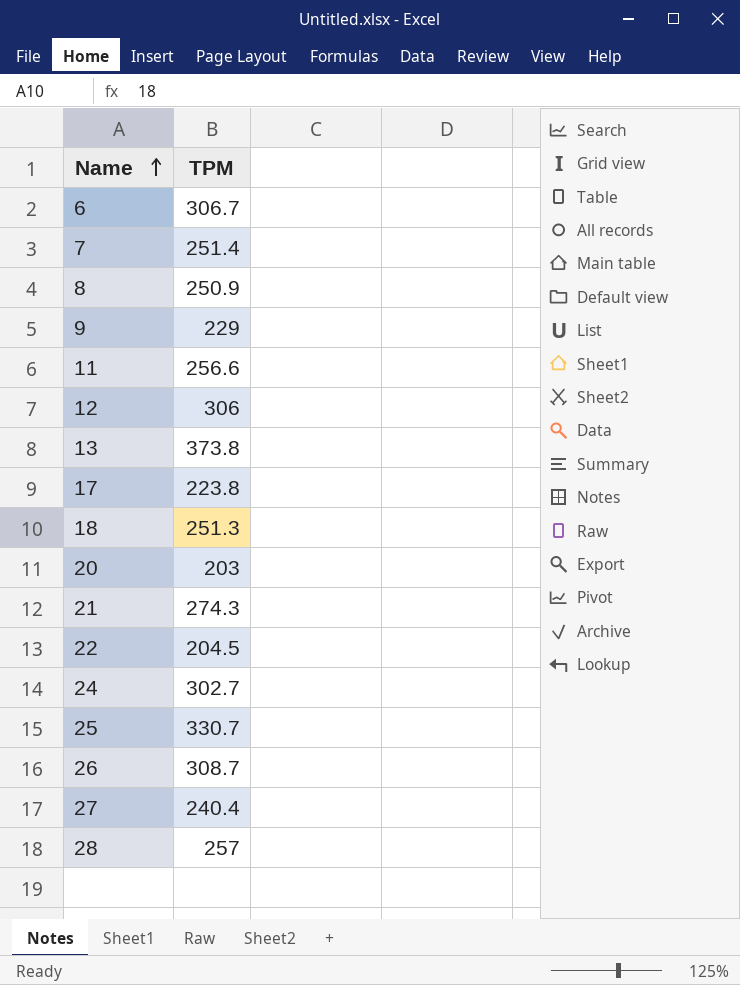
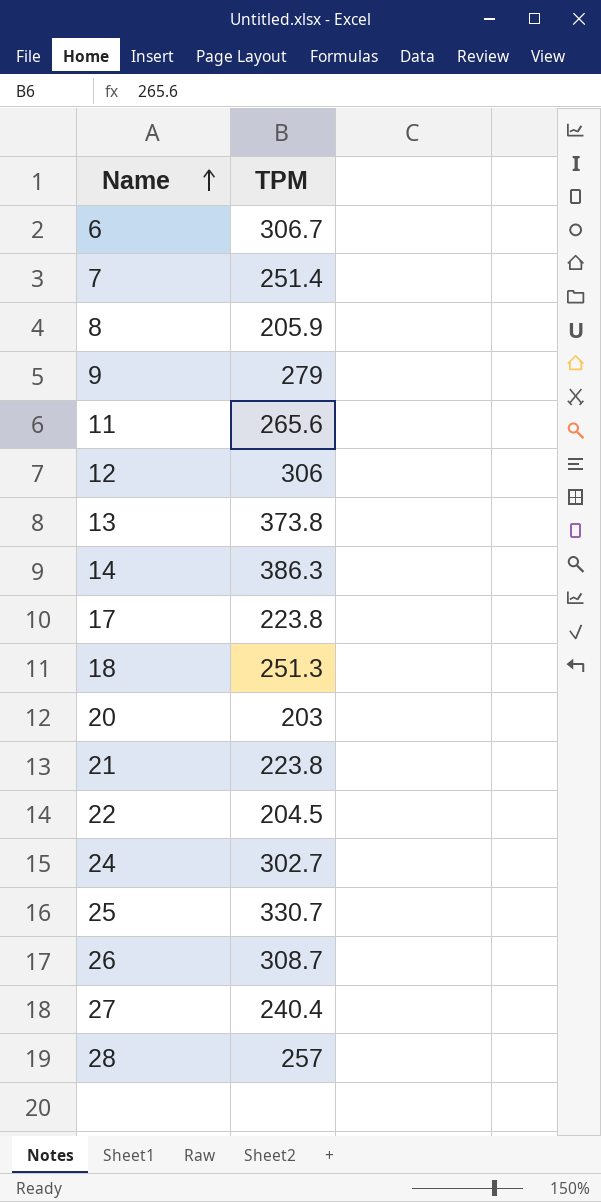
8 | TPM: 250.9 -> 205.9
9 | TPM: 229 -> 279
11 | TPM: 256.6 -> 265.6
row 14: none -> 386.3
21 | TPM: 274.3 -> 223.8

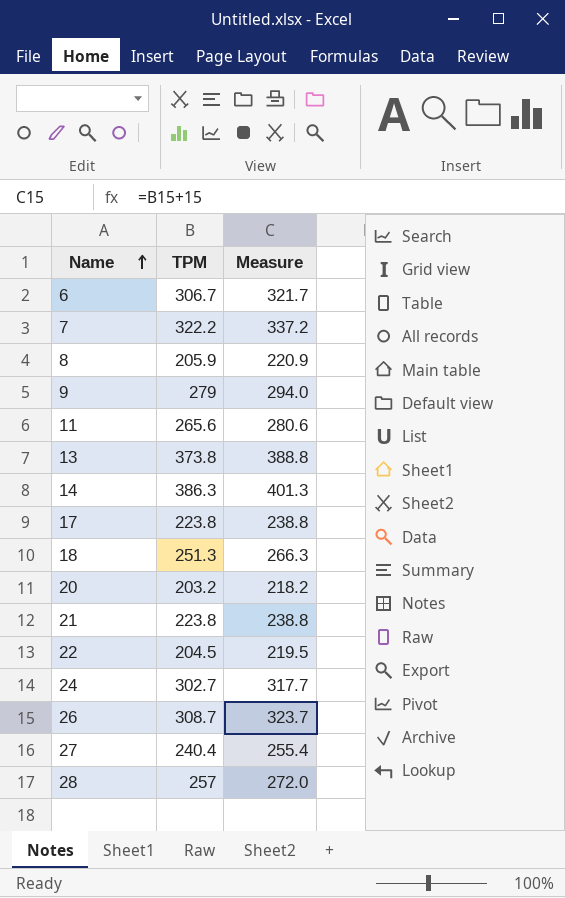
column Measure | formula: none -> [TPM] + 15
row 12: 306 -> none
row 25: 330.7 -> none
7 | TPM: 251.4 -> 322.2
20 | TPM: 203 -> 203.2

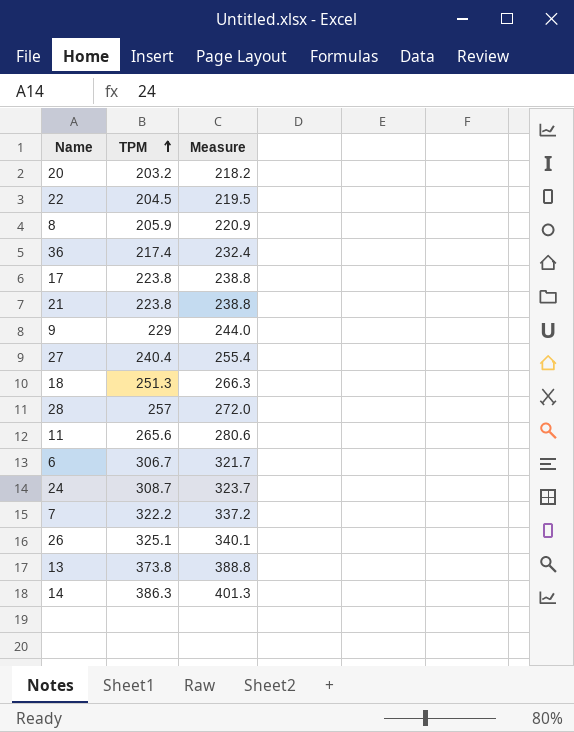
row order: Name ascending -> TPM ascending
row 36: none -> 217.4 | 232.4
9 | TPM: 279 -> 229
9 | Measure: 294.0 -> 244.0
24 | TPM: 302.7 -> 308.7
24 | Measure: 317.7 -> 323.7
26 | TPM: 308.7 -> 325.1
26 | Measure: 323.7 -> 340.1

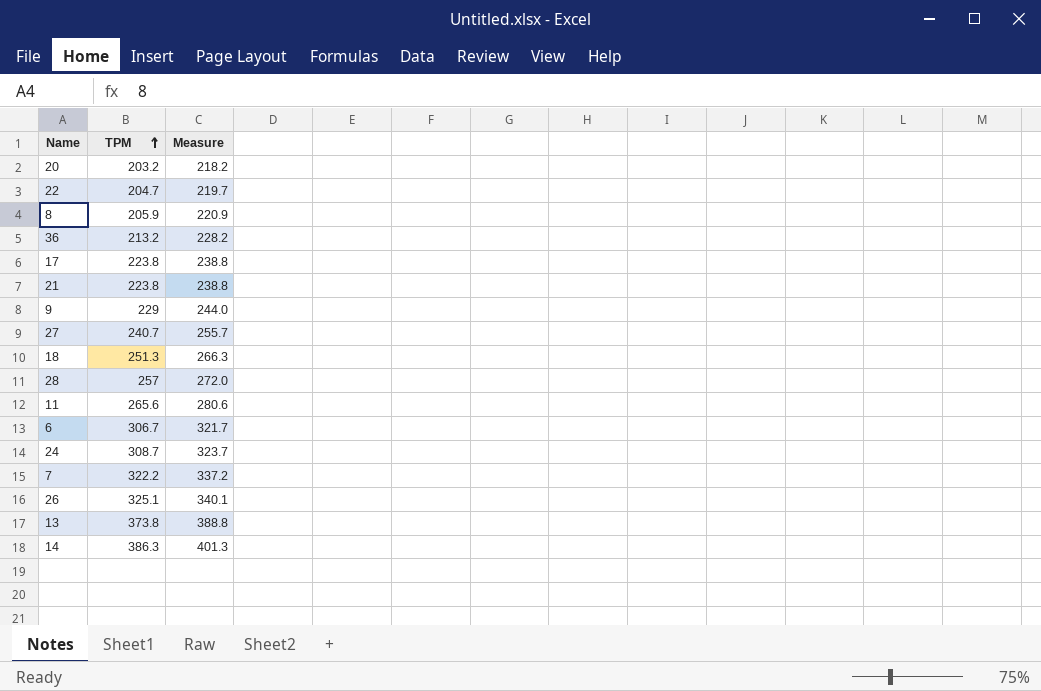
22 | TPM: 204.5 -> 204.7
22 | Measure: 219.5 -> 219.7
36 | TPM: 217.4 -> 213.2
36 | Measure: 232.4 -> 228.2
27 | TPM: 240.4 -> 240.7
27 | Measure: 255.4 -> 255.7

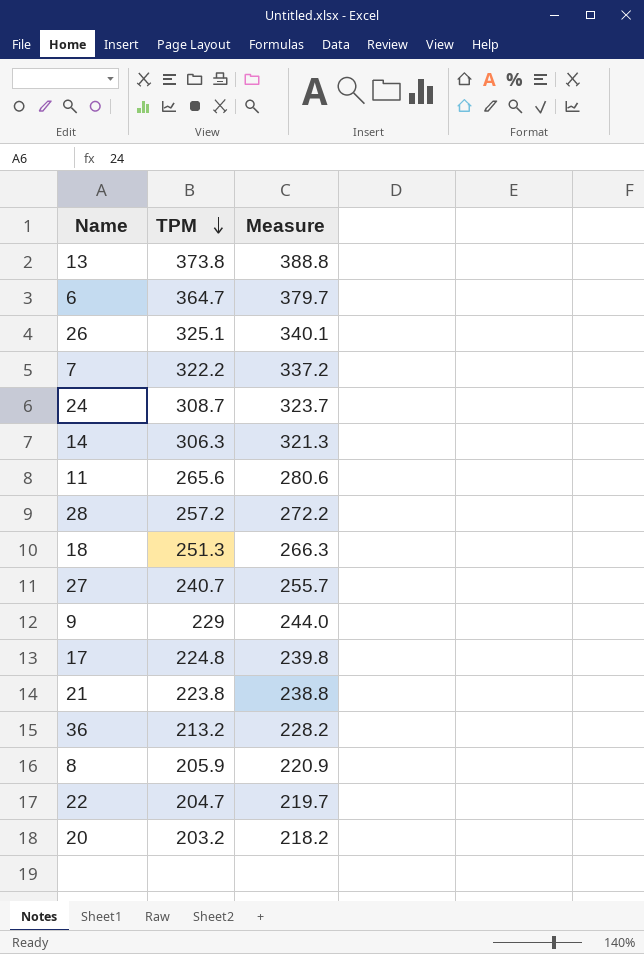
row order: TPM ascending -> TPM descending
6 | TPM: 306.7 -> 364.7
6 | Measure: 321.7 -> 379.7
14 | TPM: 386.3 -> 306.3
14 | Measure: 401.3 -> 321.3
28 | TPM: 257 -> 257.2
28 | Measure: 272.0 -> 272.2
17 | TPM: 223.8 -> 224.8
17 | Measure: 238.8 -> 239.8

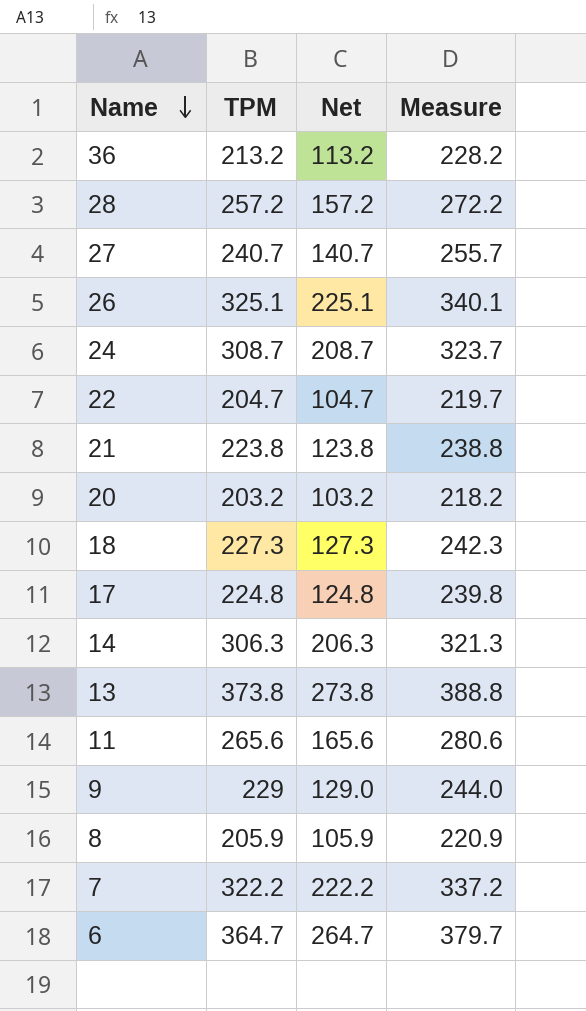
row order: TPM descending -> Name descending
column Net | formula: none -> [TPM] - 100
18 | TPM: 251.3 -> 227.3
18 | Measure: 266.3 -> 242.3

